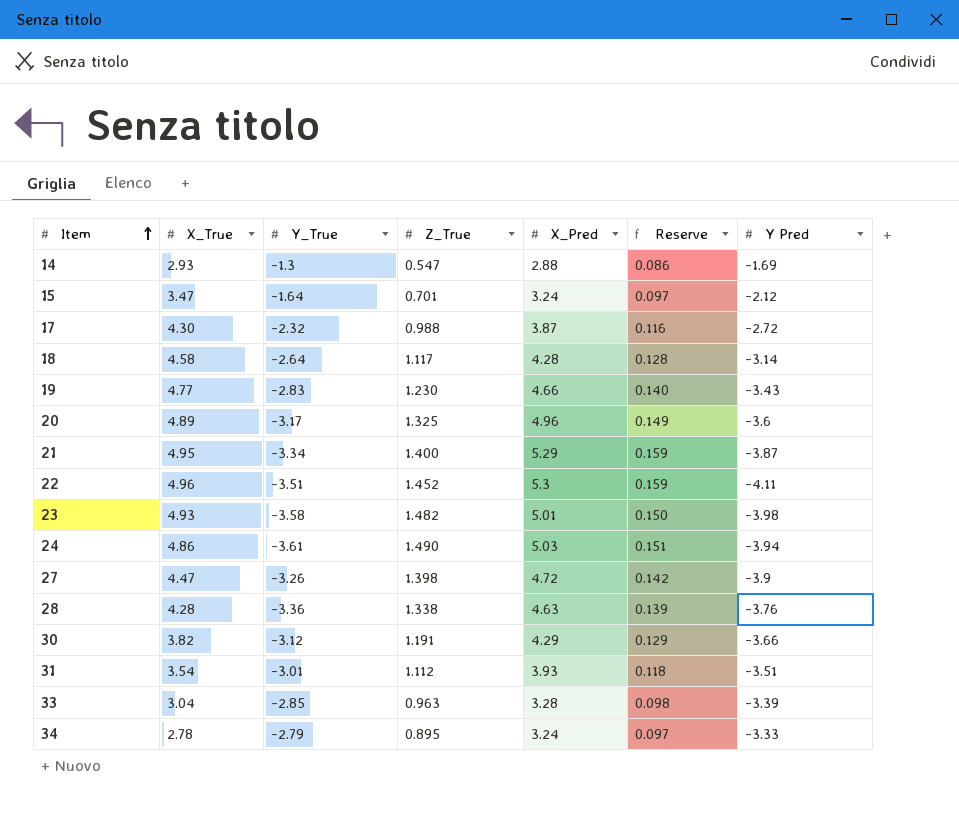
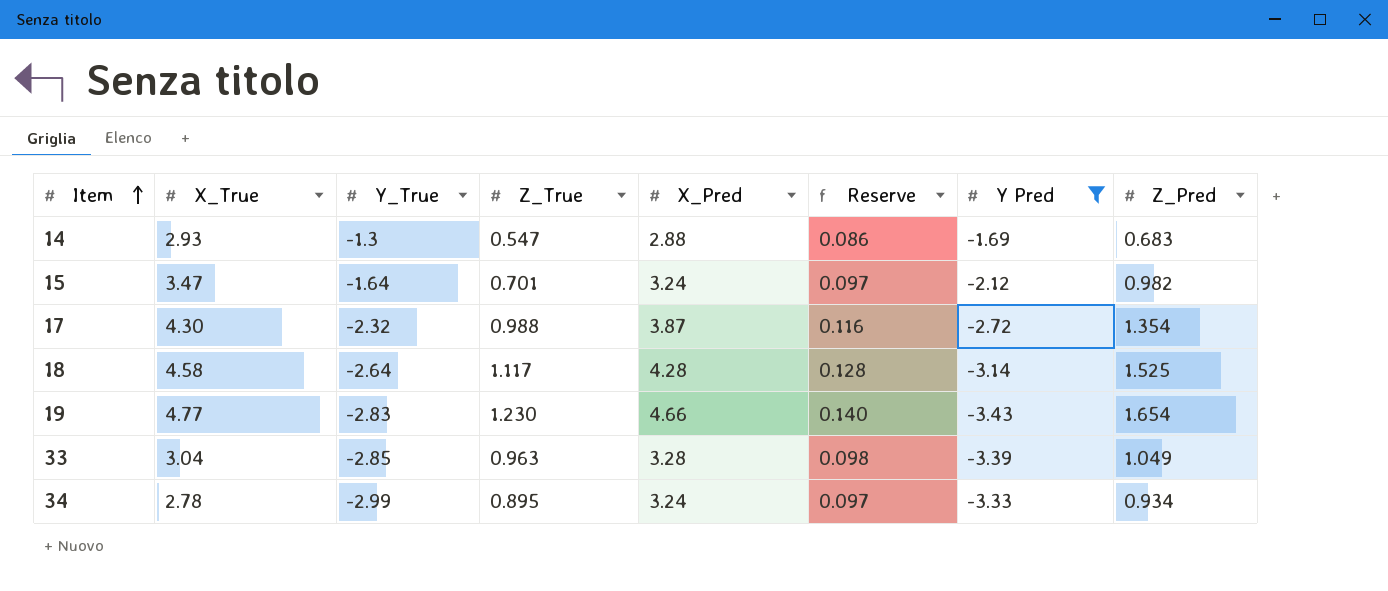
filter: none -> Y Pred >= -3.43
column Z_Pred | position: none -> 8
34 | Y_True: -2.79 -> -2.99

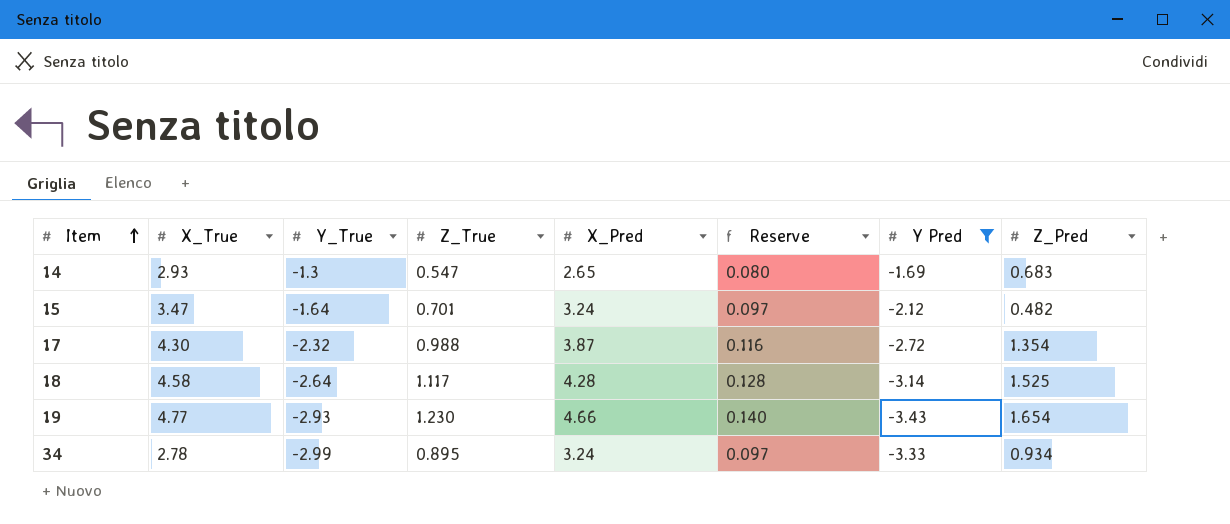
row 33: 3.04 | -2.85 | 0.963 | 3.28 | 0.098 | -3.39 | 1.049 -> none
14 | X_Pred: 2.88 -> 2.65
14 | Reserve: 0.086 -> 0.080
15 | Z_Pred: 0.982 -> 0.482
19 | Y_True: -2.83 -> -2.93

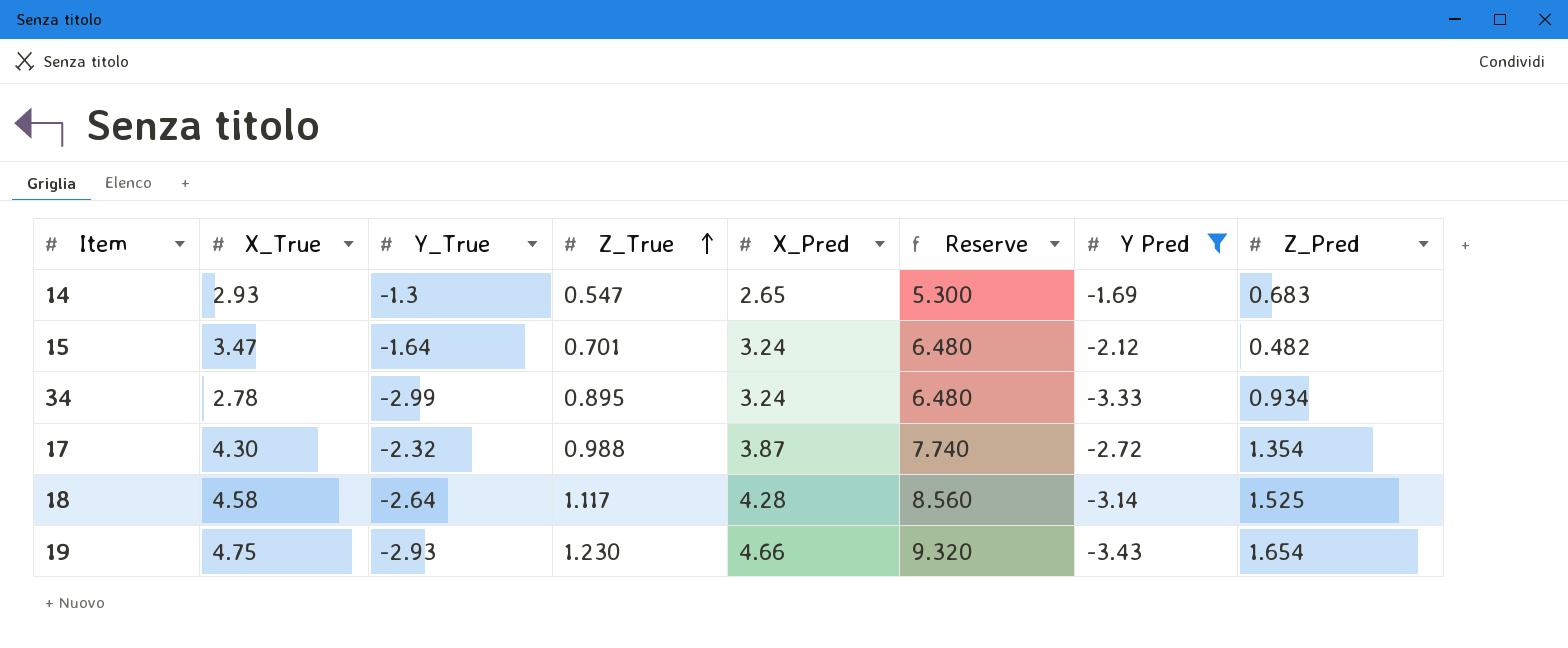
row order: Item ascending -> Z_True ascending
column Reserve | formula: [X_Pred] * 0.03 -> [X_Pred] * 2
19 | X_True: 4.77 -> 4.75

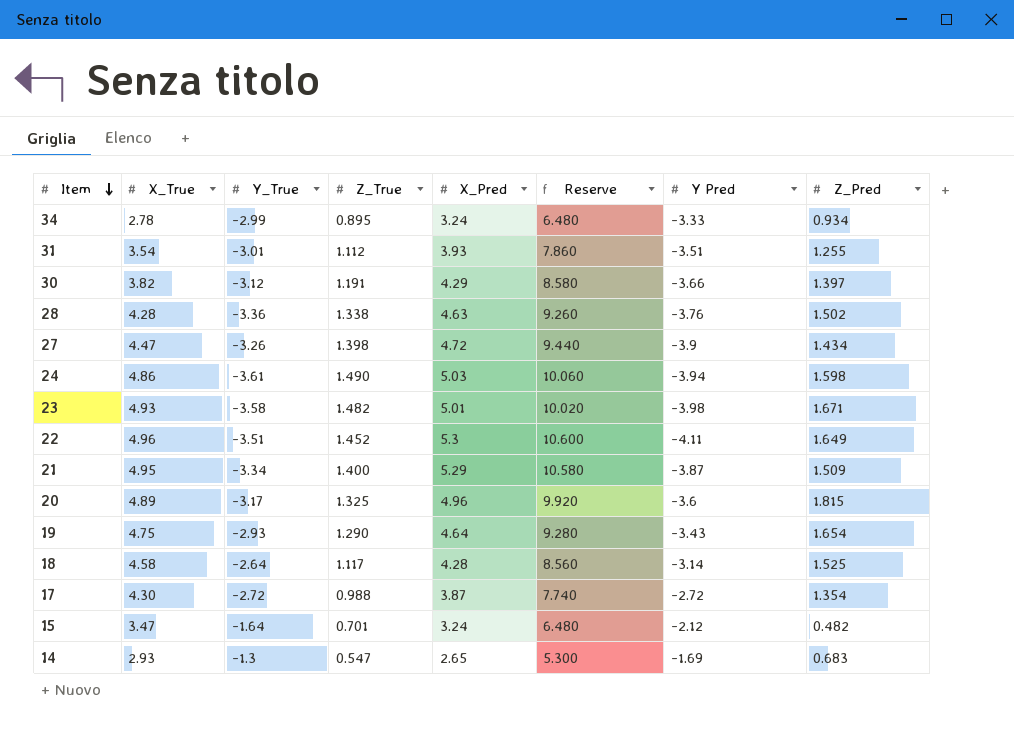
filter: Y Pred >= -3.43 -> none
row order: Z_True ascending -> Item descending
19 | Z_True: 1.230 -> 1.290
19 | X_Pred: 4.66 -> 4.64
19 | Reserve: 9.320 -> 9.280
17 | Y_True: -2.32 -> -2.72

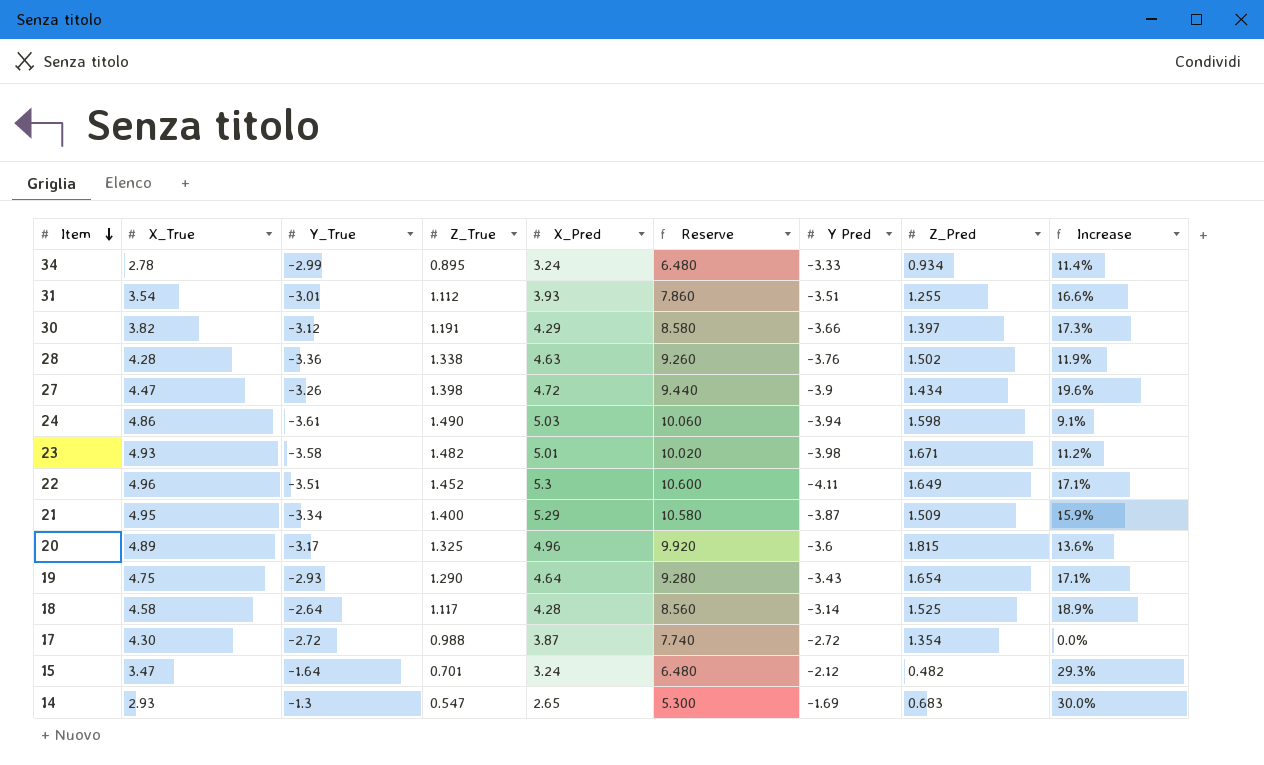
column Increase | formula: none -> ([Y Pred] - [Y_True]) / [Y_True]

